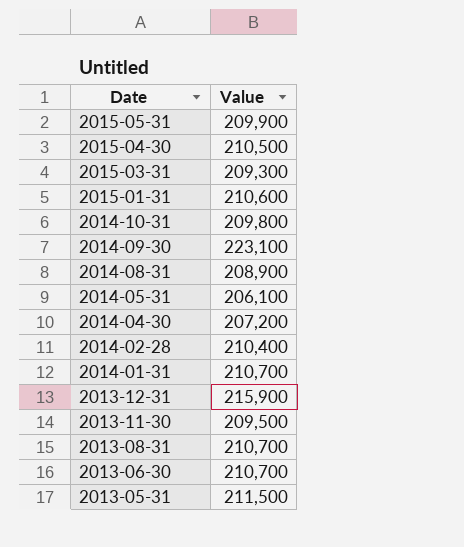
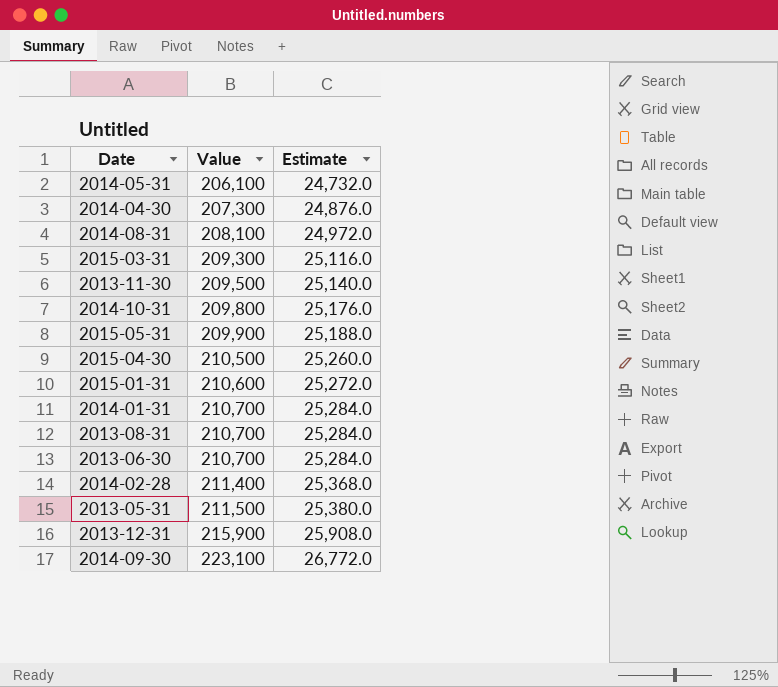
row order: Date descending -> Value ascending
column Estimate | formula: none -> [Value] * 0.12
2014-04-30 | Value: 207,200 -> 207,300
2014-08-31 | Value: 208,900 -> 208,100
2014-02-28 | Value: 210,400 -> 211,400

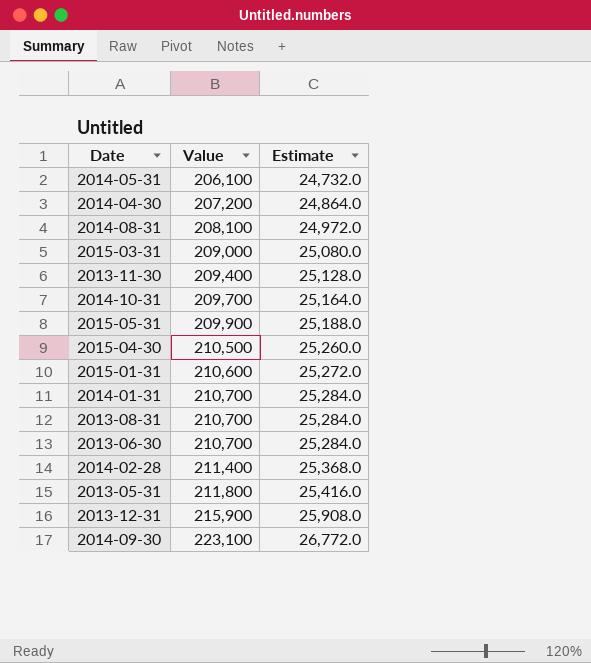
2014-04-30 | Value: 207,300 -> 207,200
2014-04-30 | Estimate: 24,876.0 -> 24,864.0
2015-03-31 | Value: 209,300 -> 209,000
2015-03-31 | Estimate: 25,116.0 -> 25,080.0
2013-11-30 | Value: 209,500 -> 209,400
2013-11-30 | Estimate: 25,140.0 -> 25,128.0
2014-10-31 | Value: 209,800 -> 209,700
2014-10-31 | Estimate: 25,176.0 -> 25,164.0
2013-05-31 | Value: 211,500 -> 211,800
2013-05-31 | Estimate: 25,380.0 -> 25,416.0

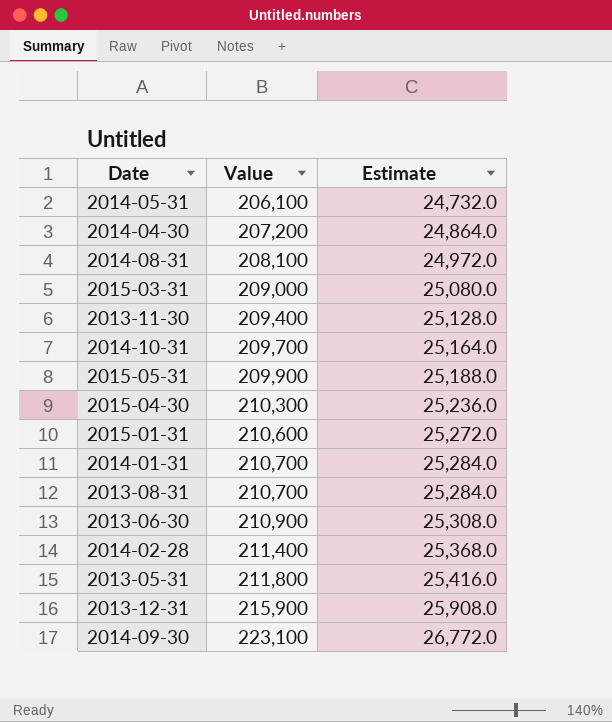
2015-04-30 | Value: 210,500 -> 210,300
2015-04-30 | Estimate: 25,260.0 -> 25,236.0
2013-06-30 | Value: 210,700 -> 210,900
2013-06-30 | Estimate: 25,284.0 -> 25,308.0

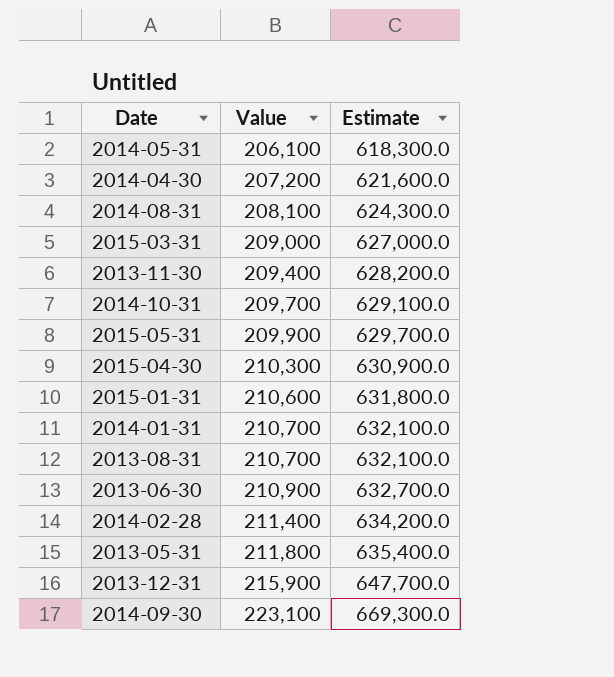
column Estimate | formula: [Value] * 0.12 -> [Value] * 3

